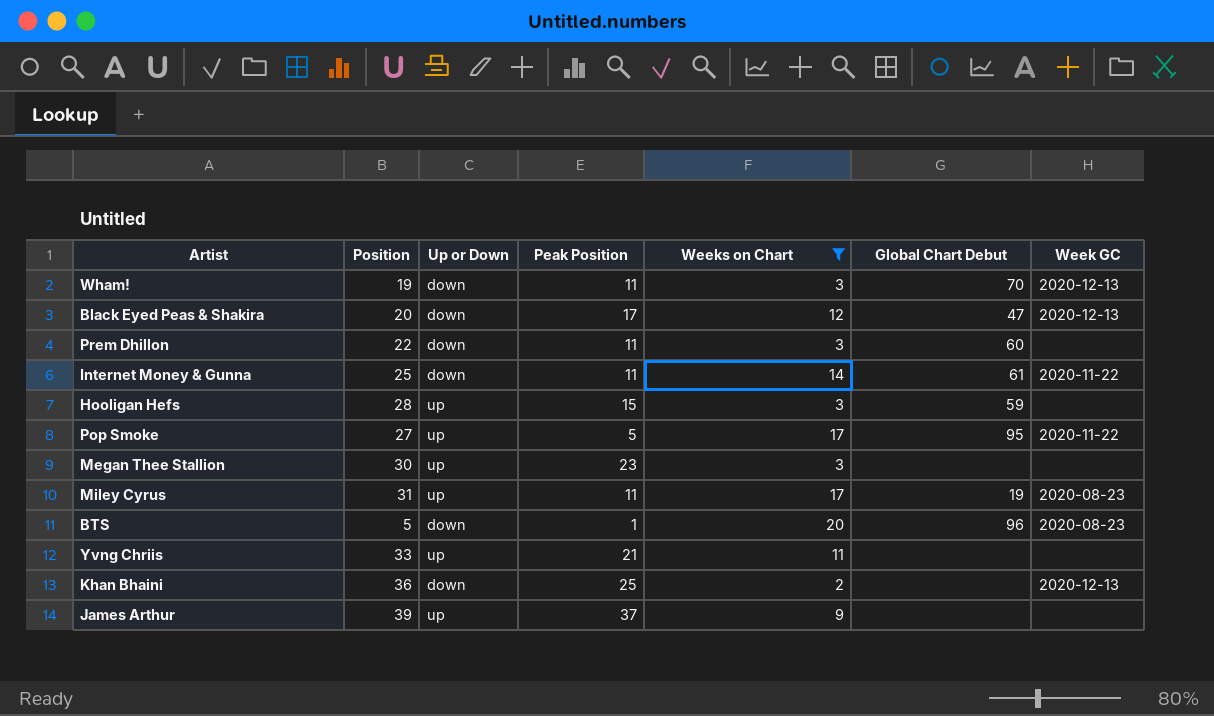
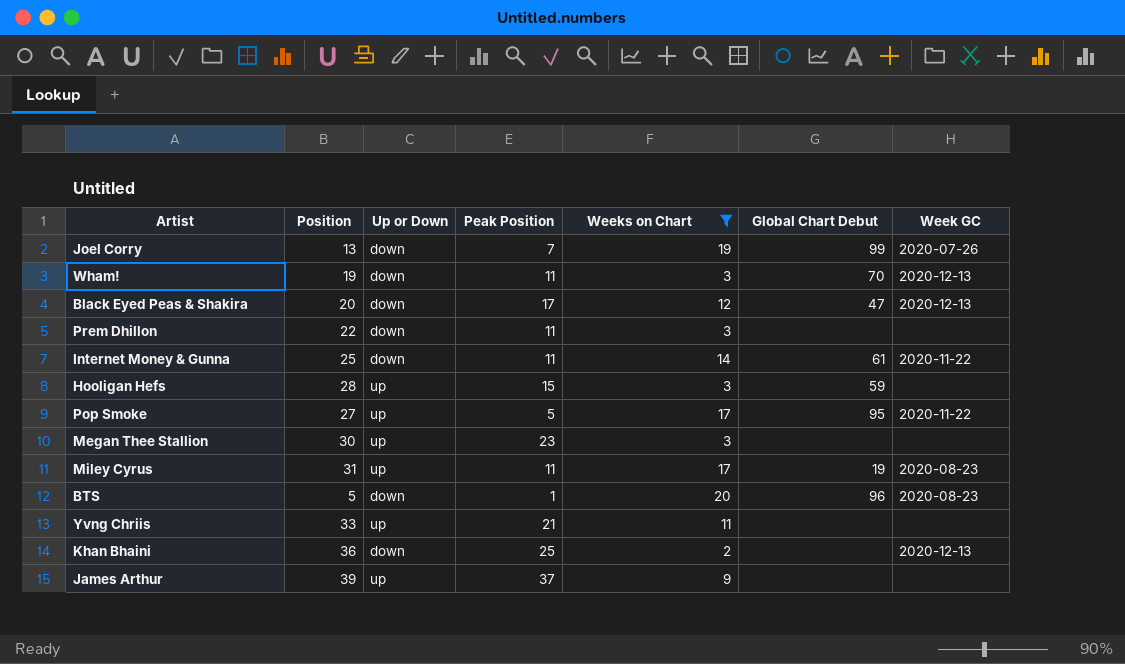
row Joel Corry: none -> 13 | down | 7 | 19 | 99 | 2020-07-26
Prem Dhillon | Global Chart Debut: 60 -> none

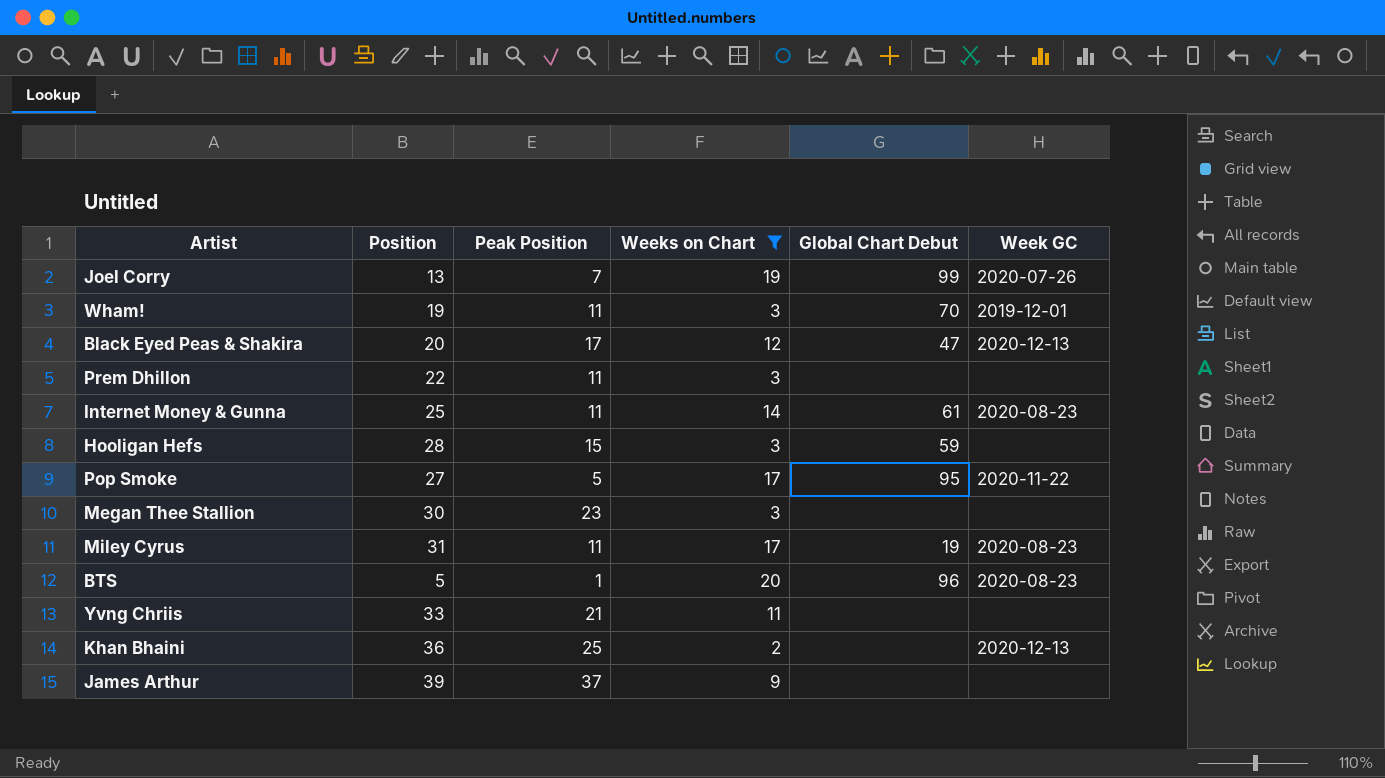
column Up or Down | position: 3 -> none
Wham! | Week GC: 2020-12-13 -> 2019-12-01
Internet Money & Gunna | Week GC: 2020-11-22 -> 2020-08-23

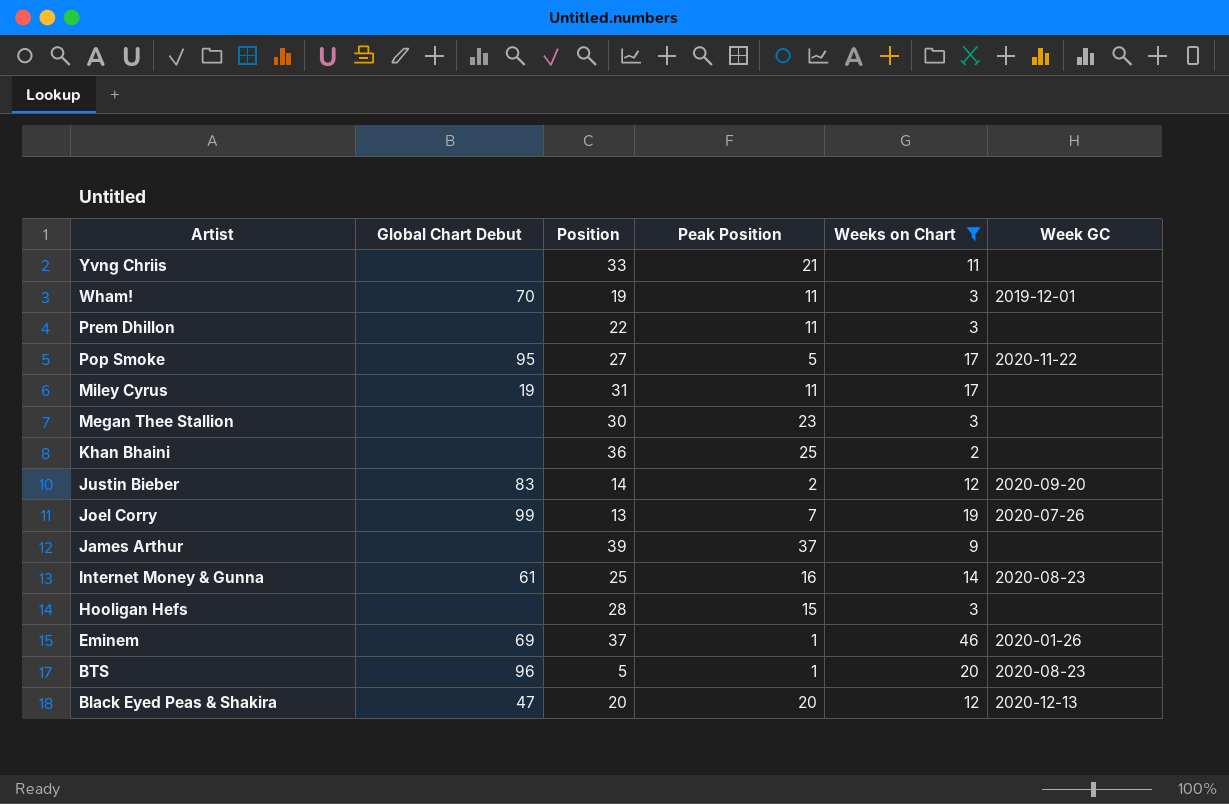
row order: none -> Artist descending
column Global Chart Debut | position: 5 -> 2
Miley Cyrus | Week GC: 2020-08-23 -> none
Khan Bhaini | Week GC: 2020-12-13 -> none
row Justin Bieber: none -> 83 | 14 | 2 | 12 | 2020-09-20
Internet Money & Gunna | Peak Position: 11 -> 16
Hooligan Hefs | Global Chart Debut: 59 -> none
row Eminem: none -> 69 | 37 | 1 | 46 | 2020-01-26
Black Eyed Peas & Shakira | Peak Position: 17 -> 20

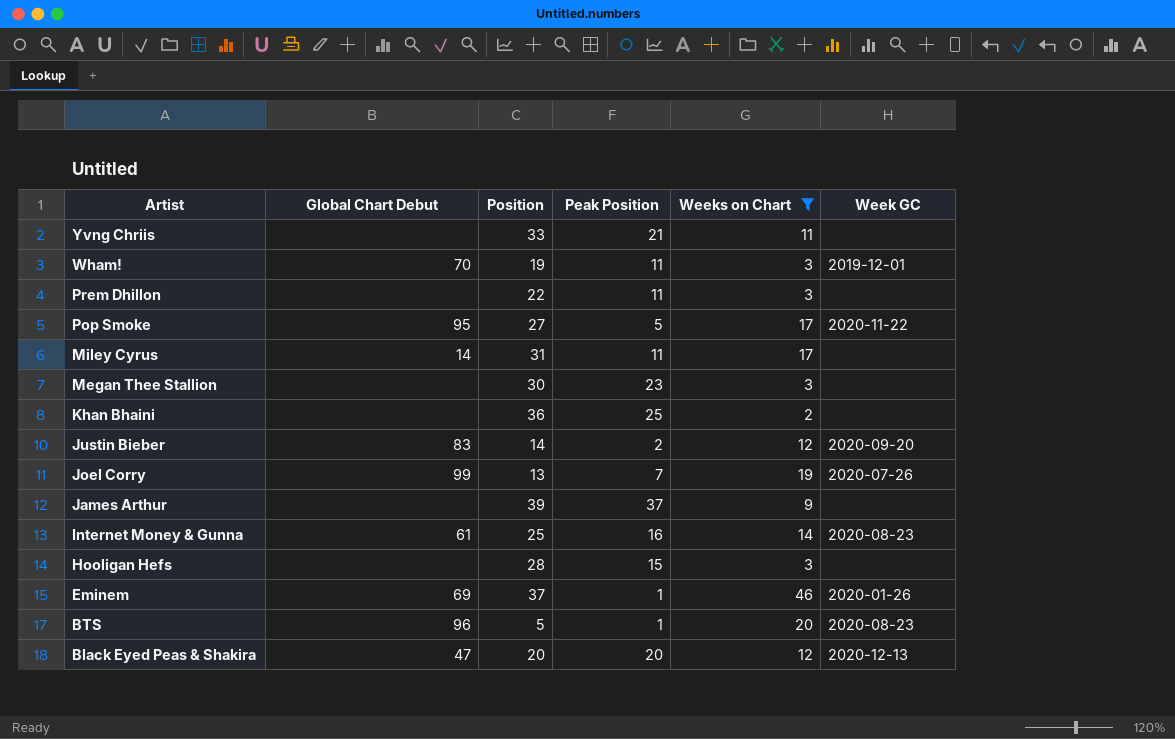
Miley Cyrus | Global Chart Debut: 19 -> 14

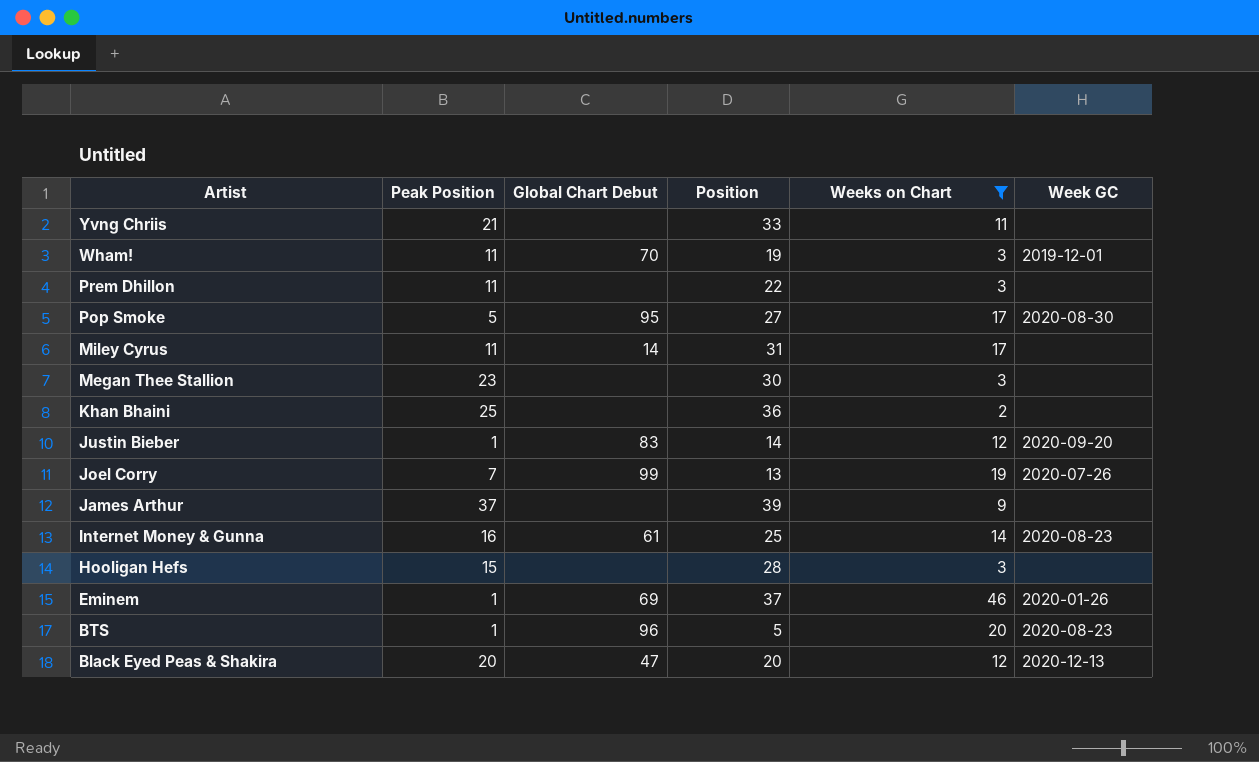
column Peak Position | position: 4 -> 2
Pop Smoke | Week GC: 2020-11-22 -> 2020-08-30
Justin Bieber | Peak Position: 2 -> 1

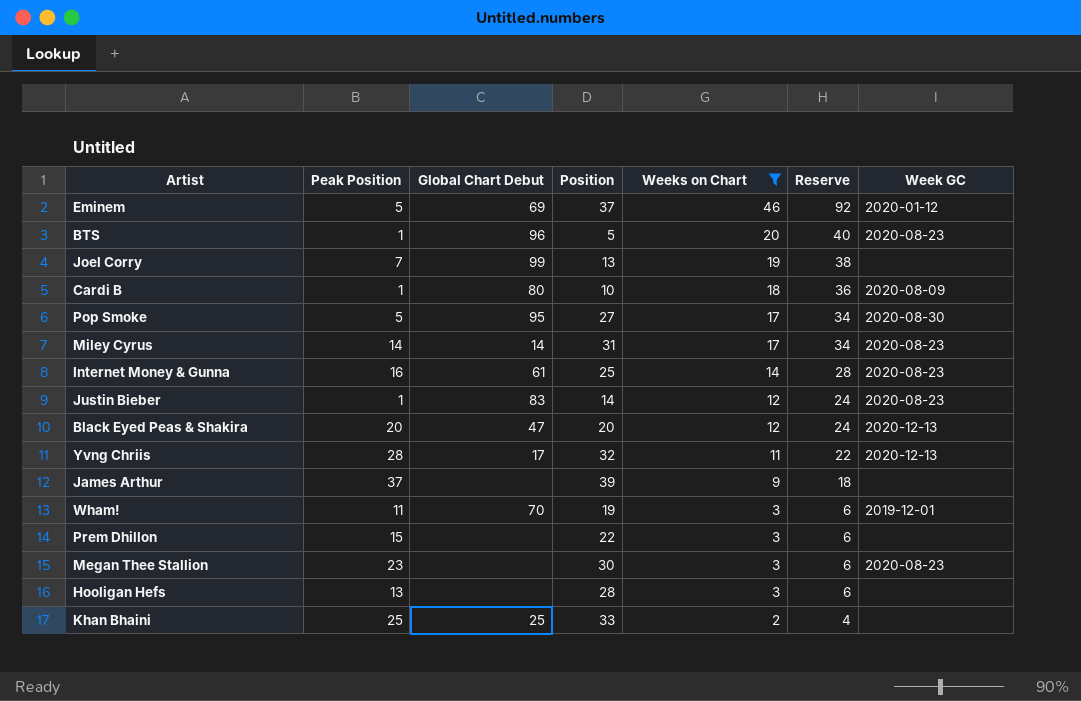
row order: Artist descending -> Weeks on Chart descending
column Reserve | formula: none -> [Weeks on Chart] * 2
Eminem | Peak Position: 1 -> 5
Eminem | Week GC: 2020-01-26 -> 2020-01-12
Joel Corry | Week GC: 2020-07-26 -> none
row Cardi B: none -> 1 | 80 | 10 | 18 | 36 | 2020-08-09
Miley Cyrus | Peak Position: 11 -> 14
Miley Cyrus | Week GC: none -> 2020-08-23
Justin Bieber | Week GC: 2020-09-20 -> 2020-08-23
Yvng Chriis | Peak Position: 21 -> 28
Yvng Chriis | Global Chart Debut: none -> 17
Yvng Chriis | Position: 33 -> 32
Yvng Chriis | Week GC: none -> 2020-12-13
Prem Dhillon | Peak Position: 11 -> 15
Megan Thee Stallion | Week GC: none -> 2020-08-23
Hooligan Hefs | Peak Position: 15 -> 13
Khan Bhaini | Global Chart Debut: none -> 25
Khan Bhaini | Position: 36 -> 33

